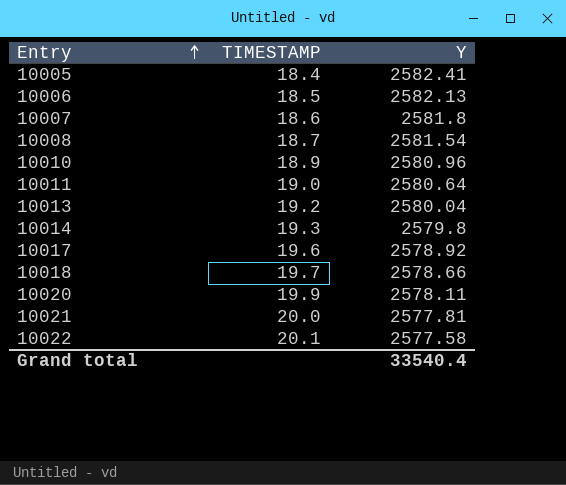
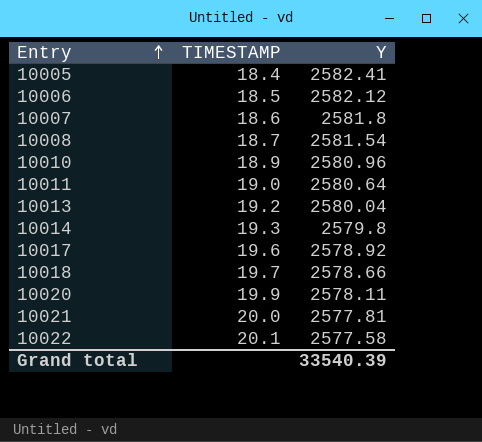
10006 | Y: 2582.13 -> 2582.12
Grand total | Y: 33540.4 -> 33540.39

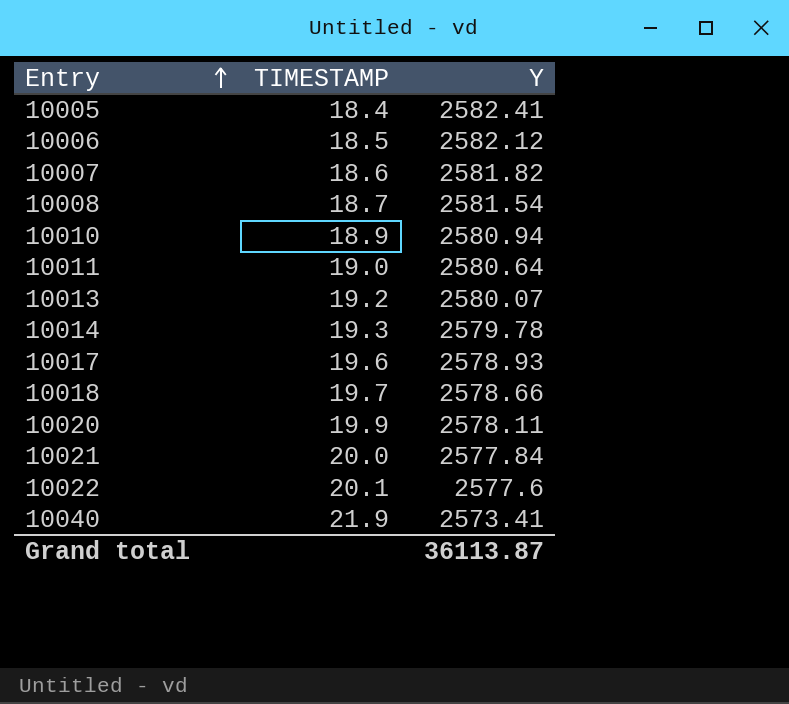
10007 | Y: 2581.8 -> 2581.82
10010 | Y: 2580.96 -> 2580.94
10013 | Y: 2580.04 -> 2580.07
10014 | Y: 2579.8 -> 2579.78
10017 | Y: 2578.92 -> 2578.93
10021 | Y: 2577.81 -> 2577.84
10022 | Y: 2577.58 -> 2577.6
row 10040: none -> 21.9 | 2573.41
Grand total | Y: 33540.39 -> 36113.87

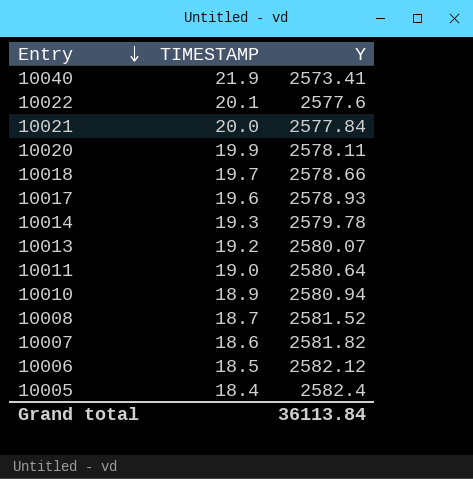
row order: Entry ascending -> Entry descending
10008 | Y: 2581.54 -> 2581.52
10005 | Y: 2582.41 -> 2582.4
Grand total | Y: 36113.87 -> 36113.84

